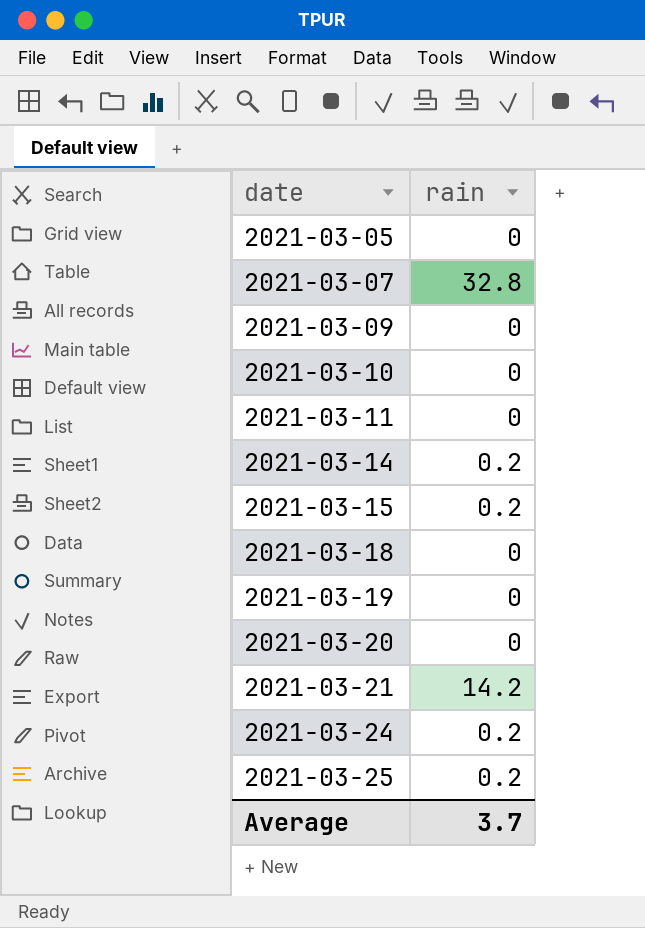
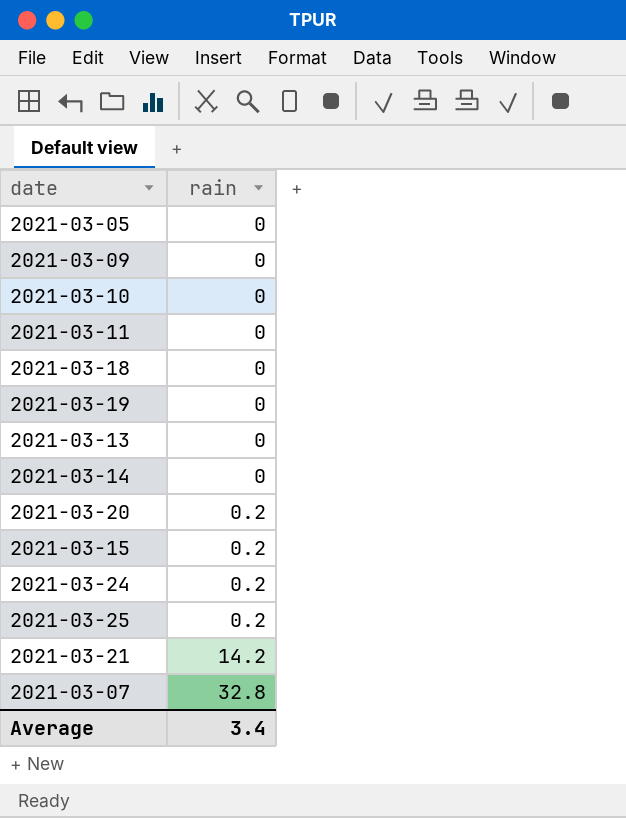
row order: date ascending -> rain ascending
row 2021-03-13: none -> 0
2021-03-14 | rain: 0.2 -> 0
2021-03-20 | rain: 0 -> 0.2
Average | rain: 3.7 -> 3.4

